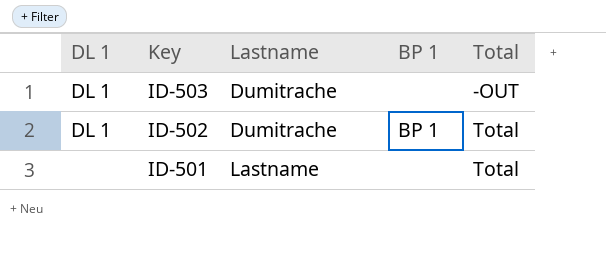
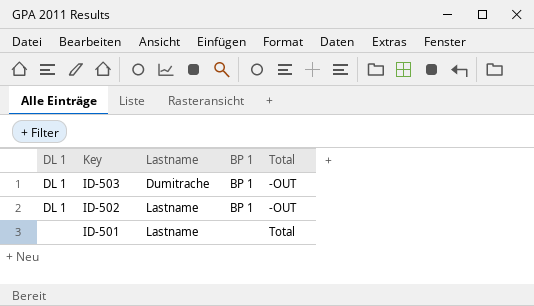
ID-503 | BP 1: none -> BP 1
ID-502 | Lastname: Dumitrache -> Lastname
ID-502 | Total: Total -> -OUT

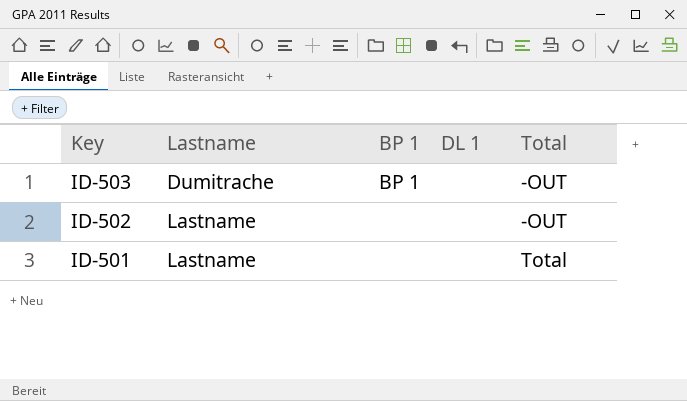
column DL 1 | position: 1 -> 4
ID-503 | DL 1: DL 1 -> none
ID-502 | BP 1: BP 1 -> none
ID-502 | DL 1: DL 1 -> none

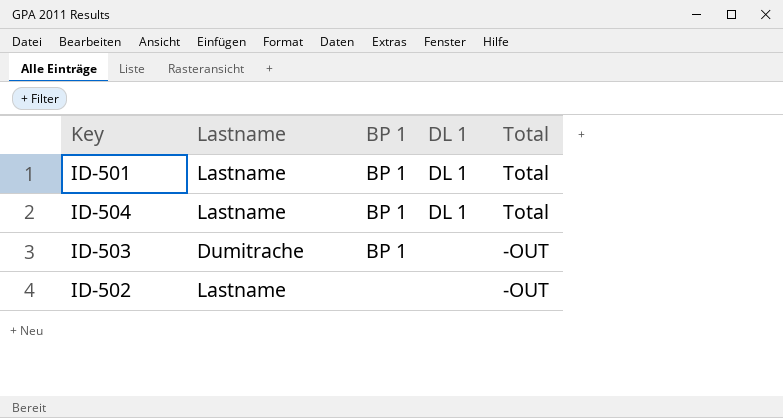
row order: Key descending -> Total descending
ID-501 | BP 1: none -> BP 1
ID-501 | DL 1: none -> DL 1
row ID-504: none -> Lastname | BP 1 | DL 1 | Total

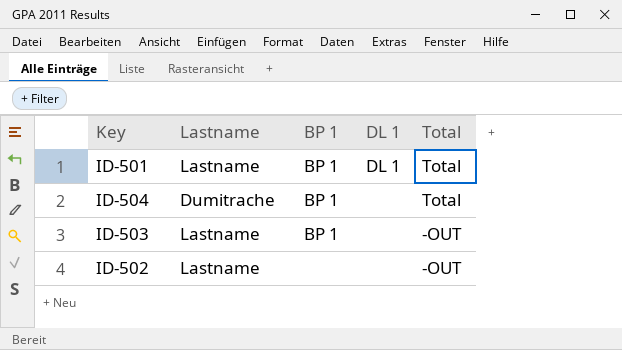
ID-504 | Lastname: Lastname -> Dumitrache
ID-504 | DL 1: DL 1 -> none
ID-503 | Lastname: Dumitrache -> Lastname

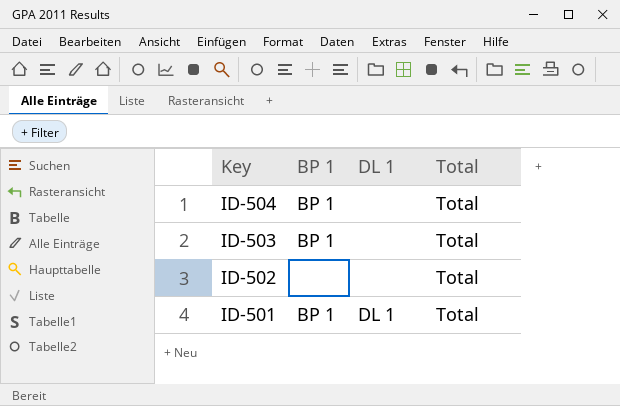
row order: Total descending -> Key descending
column Lastname | position: 2 -> none
ID-503 | Total: -OUT -> Total
ID-502 | Total: -OUT -> Total

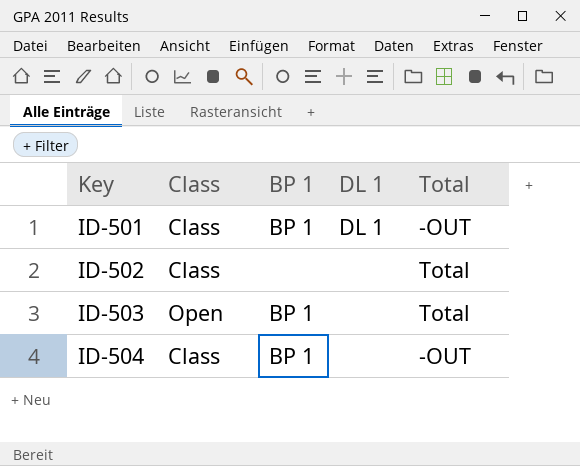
row order: Key descending -> Key ascending
column Class | position: none -> 2
ID-501 | Total: Total -> -OUT
ID-504 | Total: Total -> -OUT

